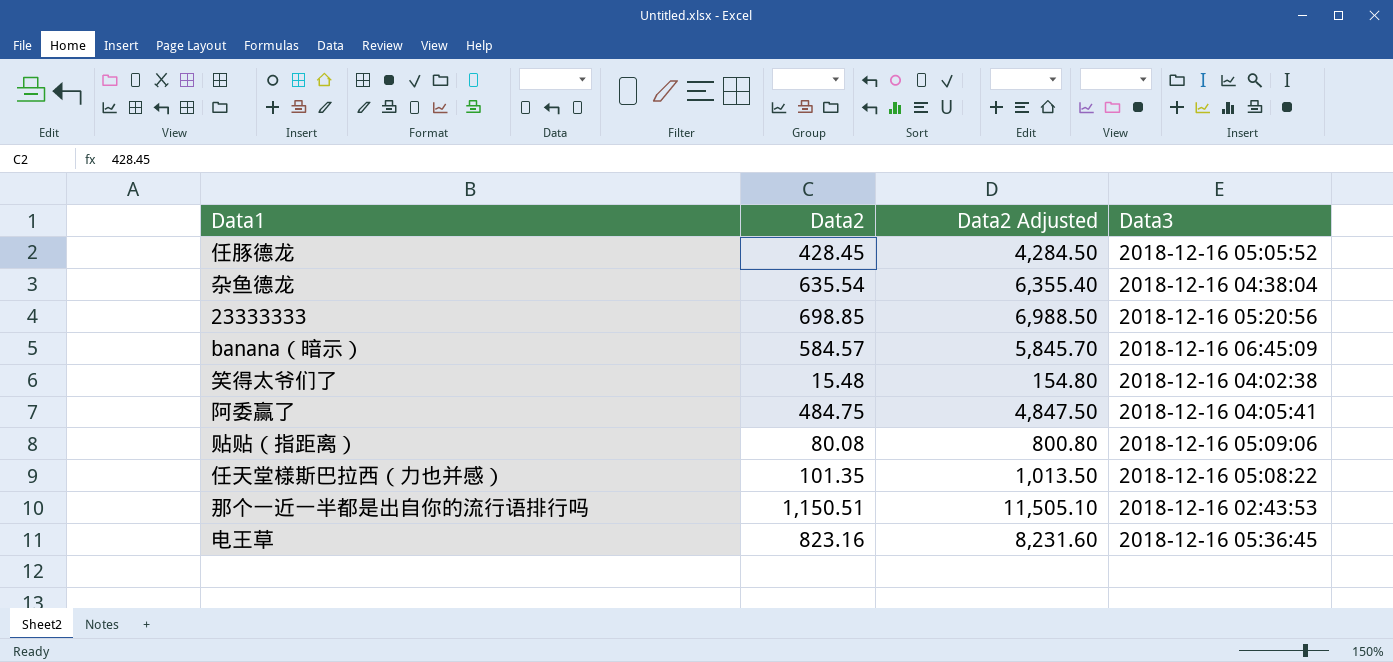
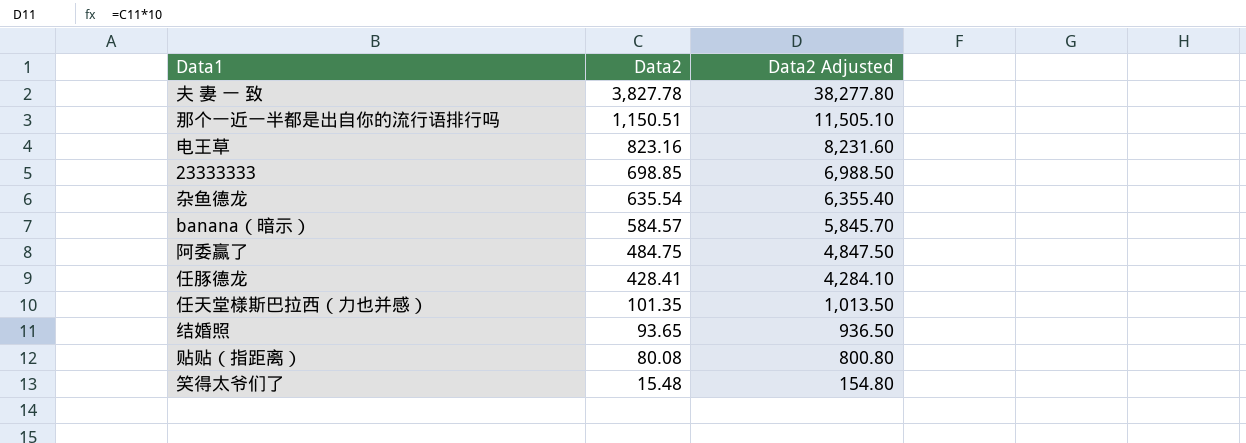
row order: none -> Data2 descending
column Data3 | position: 4 -> none
row 夫 妻 一 致: none -> 3,827.78 | 38,277.80
任豚德龙 | Data2: 428.45 -> 428.41
任豚德龙 | Data2 Adjusted: 4,284.50 -> 4,284.10
row 结婚照: none -> 93.65 | 936.50

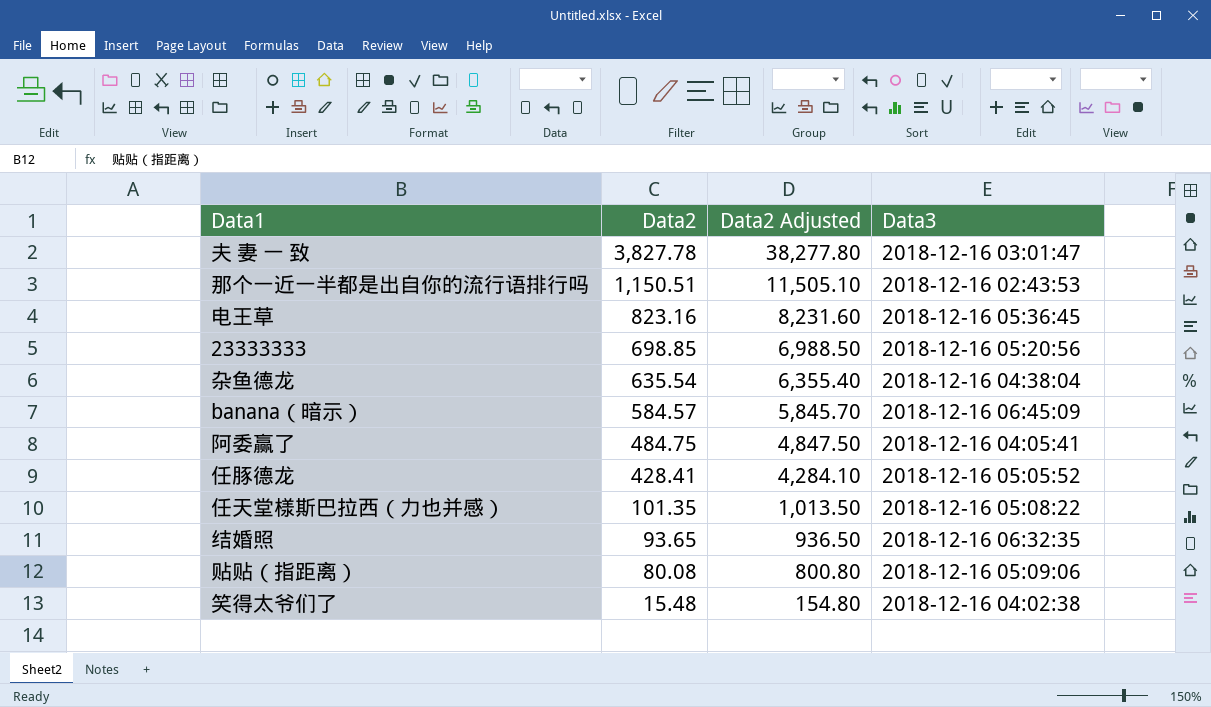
column Data3 | position: none -> 4

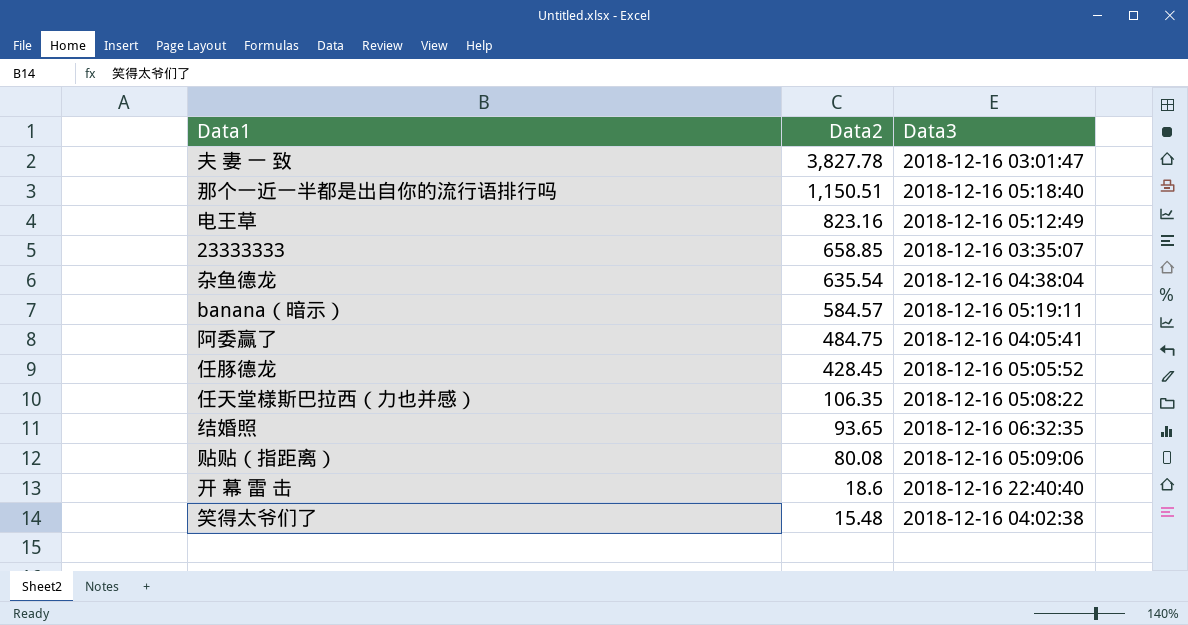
column Data2 Adjusted | formula: [Data2] * 10 -> none
那个一近一半都是出自你的流行语排行吗 | Data3: 2018-12-16 02:43:53 -> 2018-12-16 05:18:40
电王草 | Data3: 2018-12-16 05:36:45 -> 2018-12-16 05:12:49
23333333 | Data2: 698.85 -> 658.85
23333333 | Data3: 2018-12-16 05:20:56 -> 2018-12-16 03:35:07
banana（暗示） | Data3: 2018-12-16 06:45:09 -> 2018-12-16 05:19:11
任豚德龙 | Data2: 428.41 -> 428.45
任天堂様斯巴拉西（力也并感） | Data2: 101.35 -> 106.35
row 开 幕 雷 击: none -> 18.6 | 2018-12-16 22:40:40

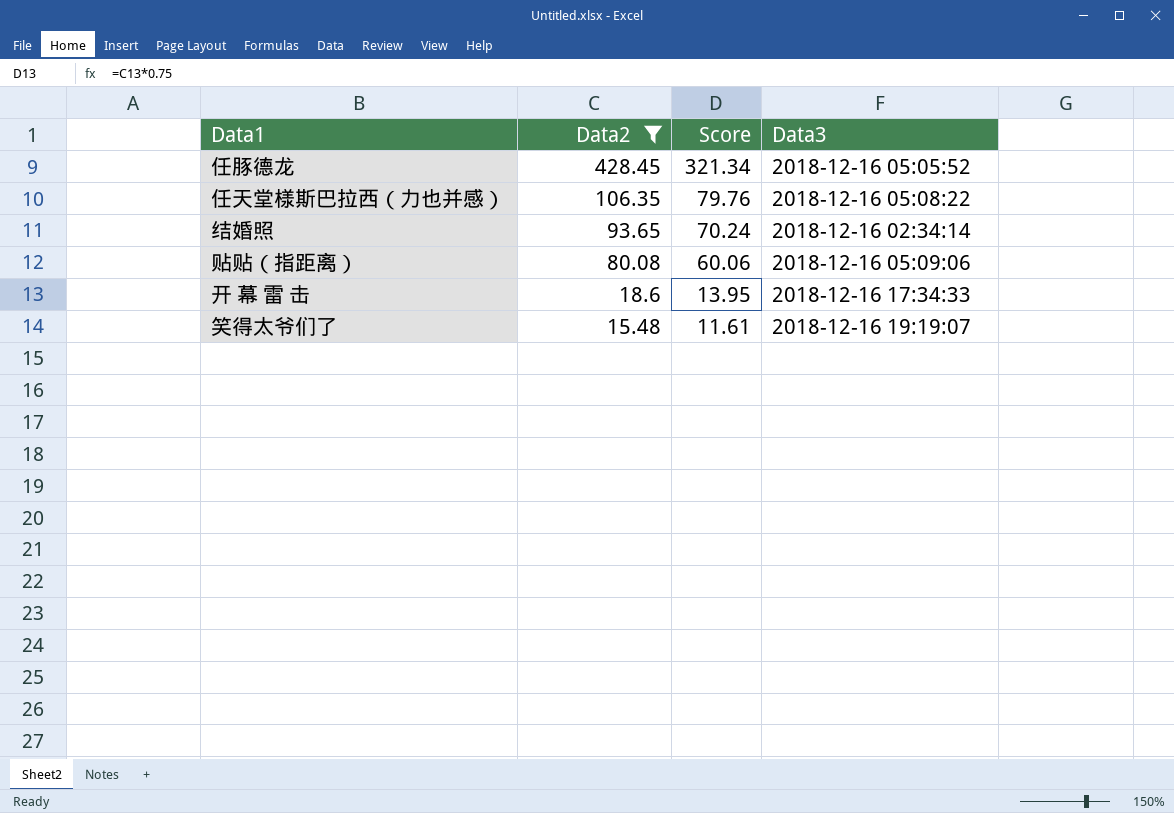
filter: none -> Data2 <= 428.45
column Score | formula: none -> [Data2] * 0.75
结婚照 | Data3: 2018-12-16 06:32:35 -> 2018-12-16 02:34:14
开 幕 雷 击 | Data3: 2018-12-16 22:40:40 -> 2018-12-16 17:34:33
笑得太爷们了 | Data3: 2018-12-16 04:02:38 -> 2018-12-16 19:19:07

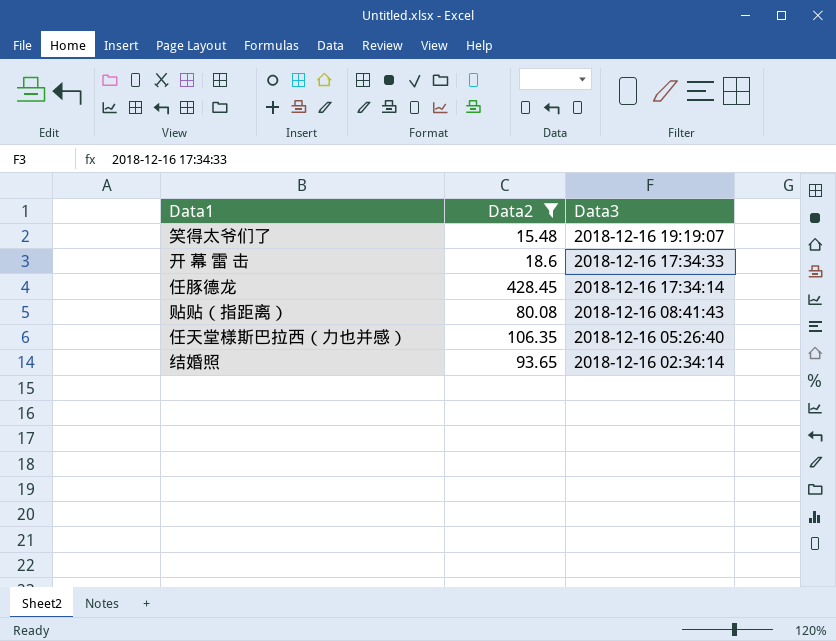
row order: Data2 descending -> Data3 descending
column Score | formula: [Data2] * 0.75 -> none
任豚德龙 | Data3: 2018-12-16 05:05:52 -> 2018-12-16 17:34:14
贴贴（指距离） | Data3: 2018-12-16 05:09:06 -> 2018-12-16 08:41:43
任天堂様斯巴拉西（力也并感） | Data3: 2018-12-16 05:08:22 -> 2018-12-16 05:26:40

